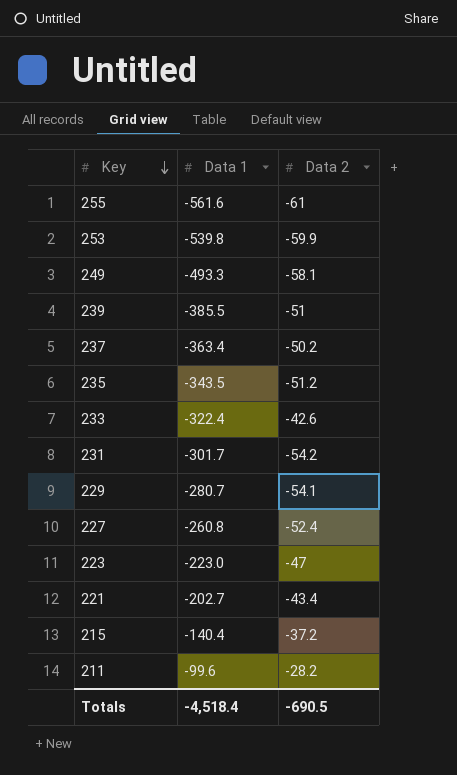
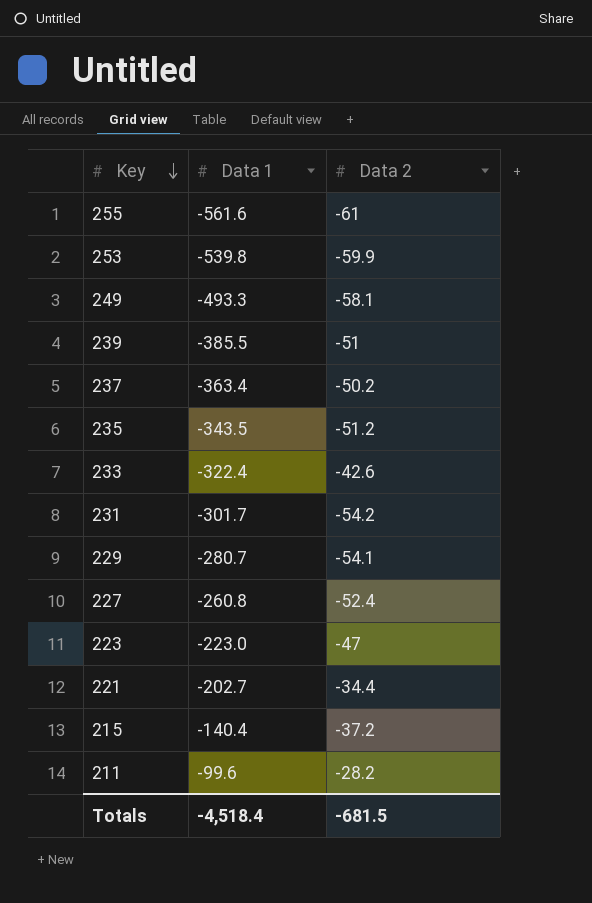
221 | Data 2: -43.4 -> -34.4
Totals | Data 2: -690.5 -> -681.5

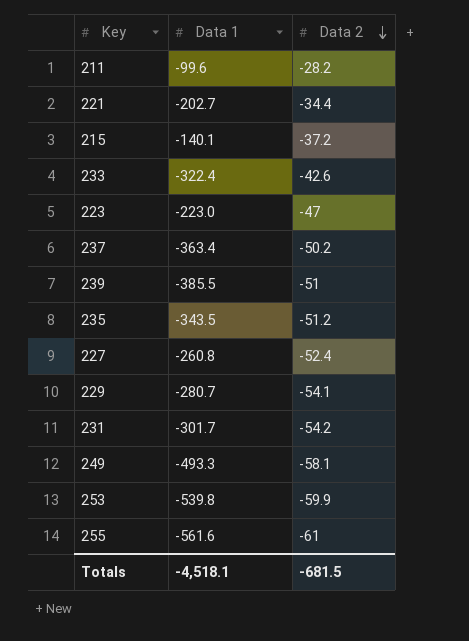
row order: Key descending -> Data 2 descending
215 | Data 1: -140.4 -> -140.1
Totals | Data 1: -4,518.4 -> -4,518.1

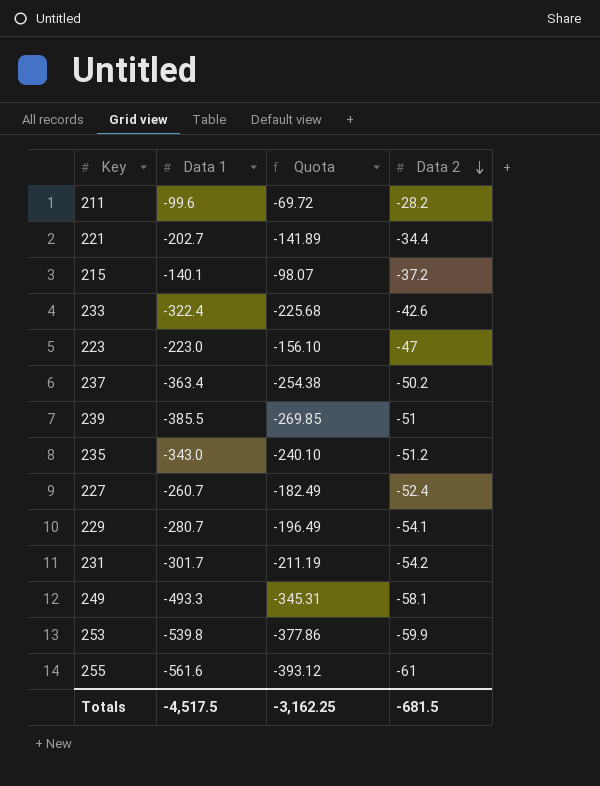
column Quota | formula: none -> [Data 1] * 0.7
235 | Data 1: -343.5 -> -343.0
227 | Data 1: -260.8 -> -260.7
Totals | Data 1: -4,518.1 -> -4,517.5

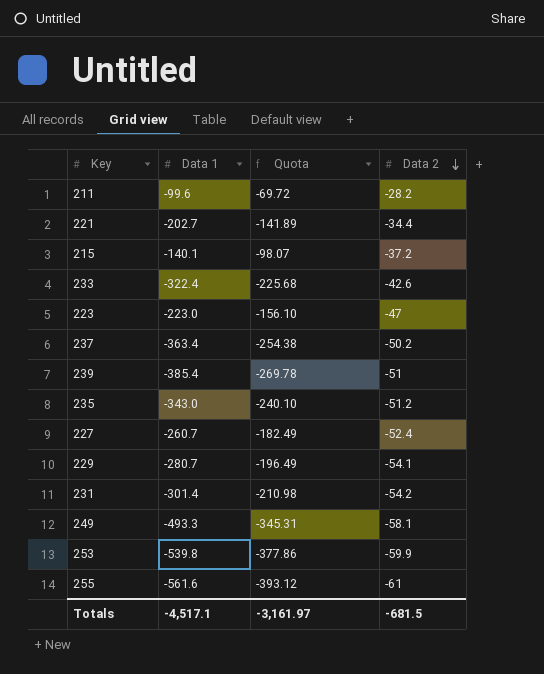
239 | Data 1: -385.5 -> -385.4
239 | Quota: -269.85 -> -269.78
231 | Data 1: -301.7 -> -301.4
231 | Quota: -211.19 -> -210.98
Totals | Data 1: -4,517.5 -> -4,517.1
Totals | Quota: -3,162.25 -> -3,161.97

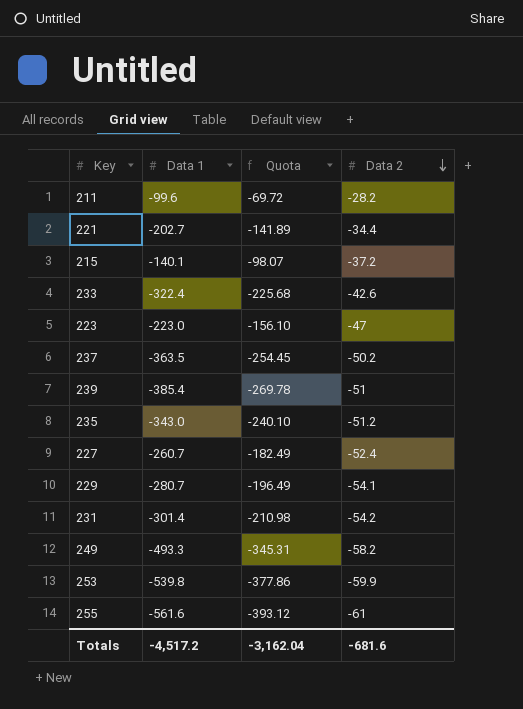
237 | Data 1: -363.4 -> -363.5
237 | Quota: -254.38 -> -254.45
249 | Data 2: -58.1 -> -58.2
Totals | Data 1: -4,517.1 -> -4,517.2
Totals | Quota: -3,161.97 -> -3,162.04
Totals | Data 2: -681.5 -> -681.6

